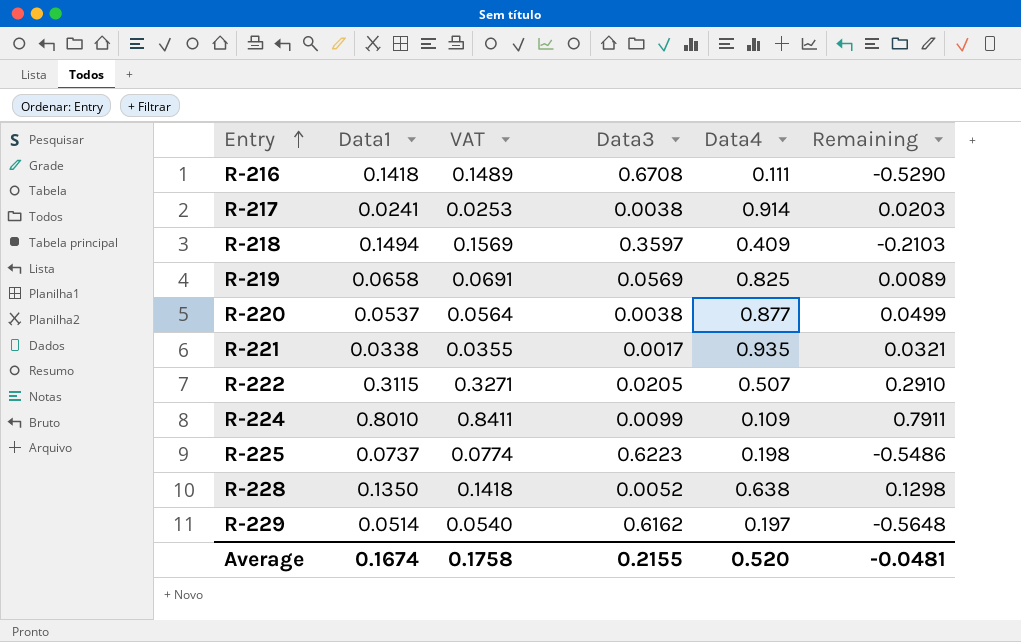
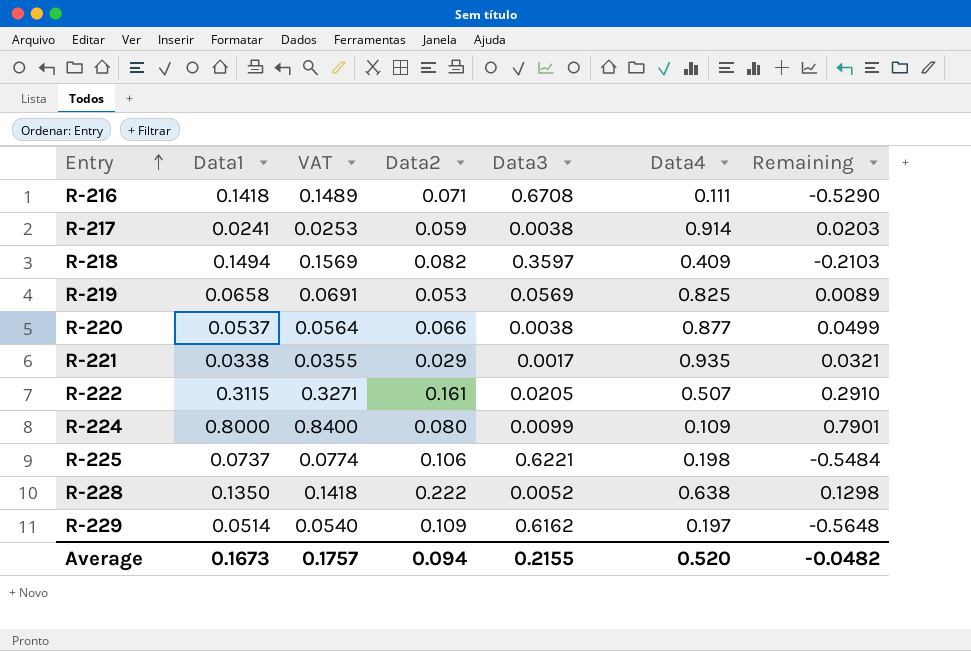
column Data2 | position: none -> 4
R-224 | Data1: 0.8010 -> 0.8000
R-224 | VAT: 0.8411 -> 0.8400
R-224 | Remaining: 0.7911 -> 0.7901
R-225 | Data3: 0.6223 -> 0.6221
R-225 | Remaining: -0.5486 -> -0.5484
Average | Data1: 0.1674 -> 0.1673
Average | VAT: 0.1758 -> 0.1757
Average | Remaining: -0.0481 -> -0.0482

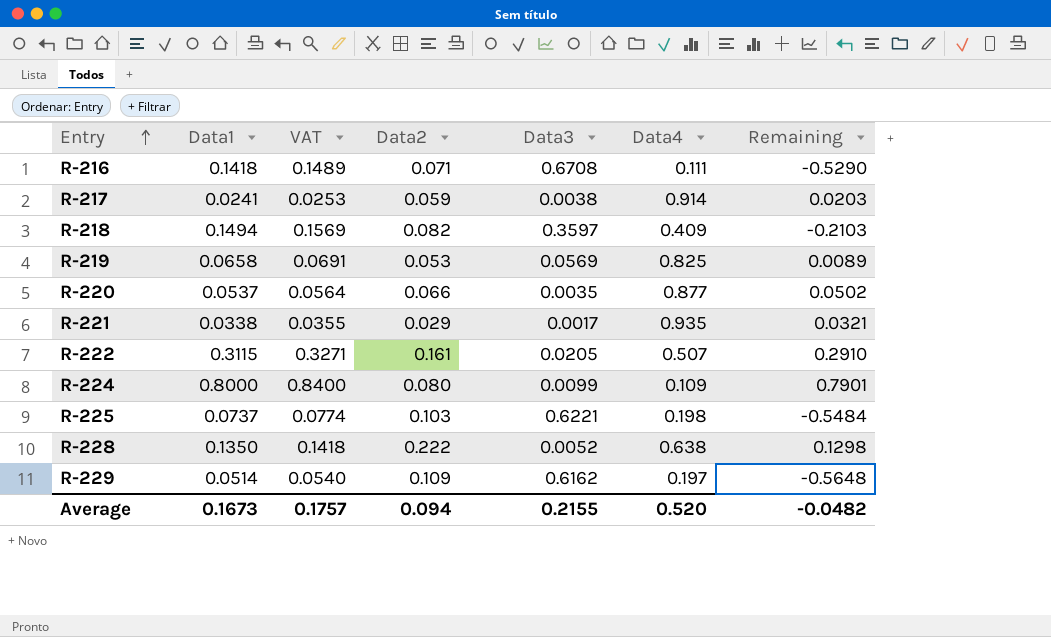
R-220 | Data3: 0.0038 -> 0.0035
R-220 | Remaining: 0.0499 -> 0.0502
R-225 | Data2: 0.106 -> 0.103

